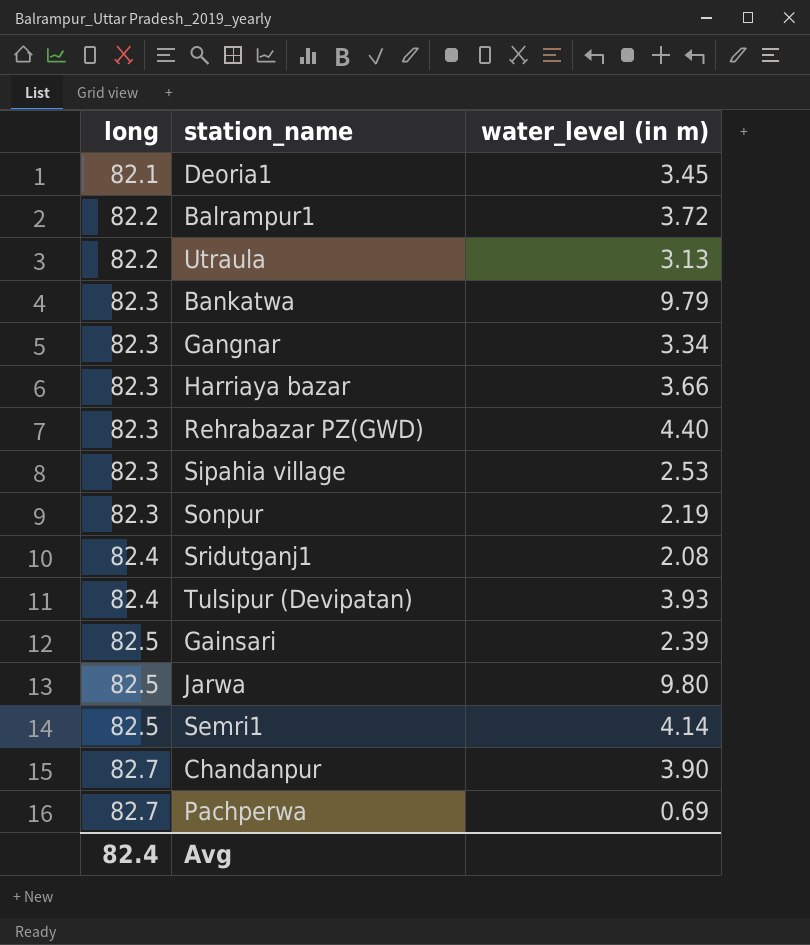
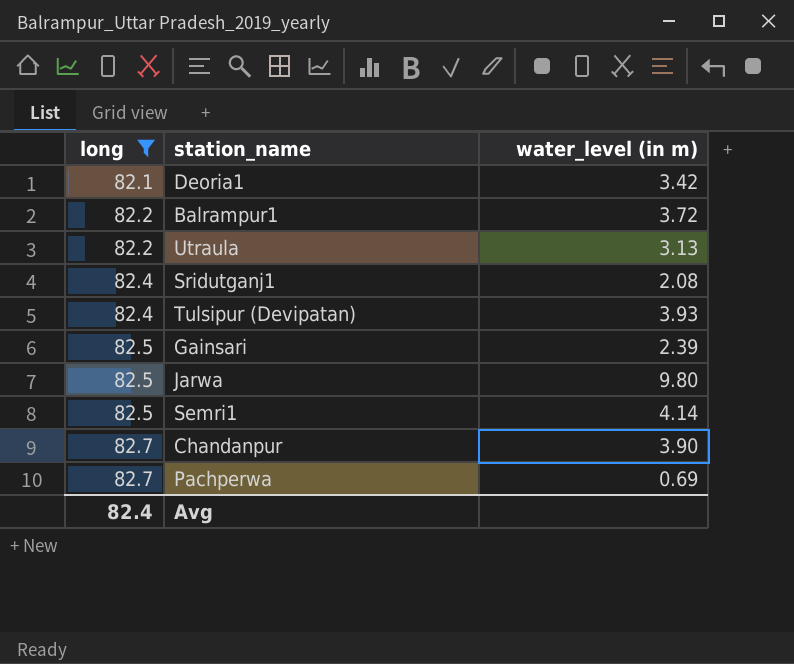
filter: none -> long != 82.3
Deoria1 | water_level (in m): 3.45 -> 3.42

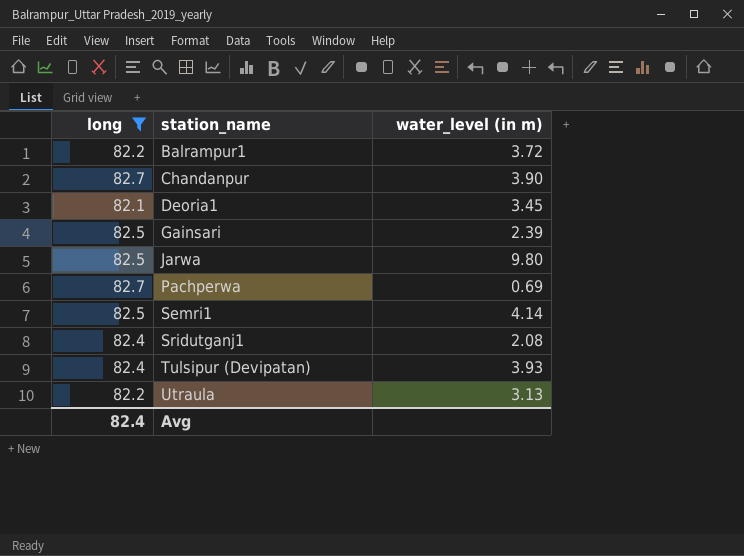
row order: long ascending -> station_name ascending
Deoria1 | water_level (in m): 3.42 -> 3.45

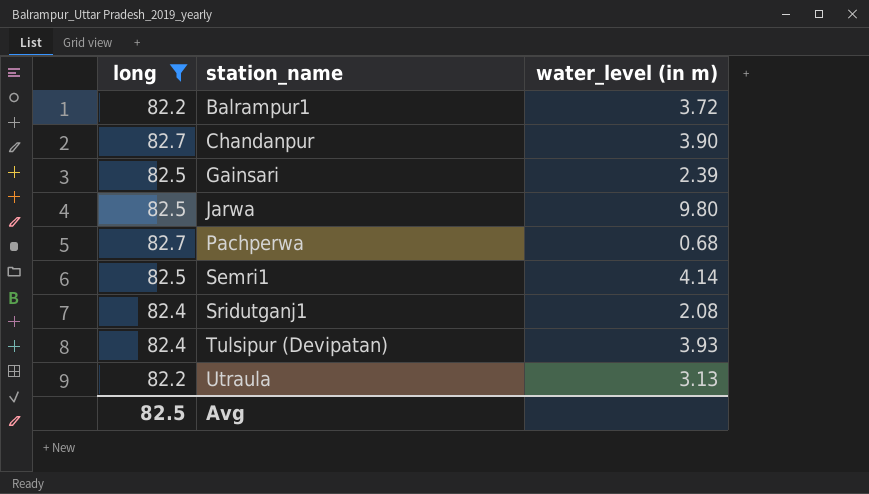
row Deoria1: 82.1 | 3.45 -> none
Pachperwa | water_level (in m): 0.69 -> 0.68
Avg | long: 82.4 -> 82.5

